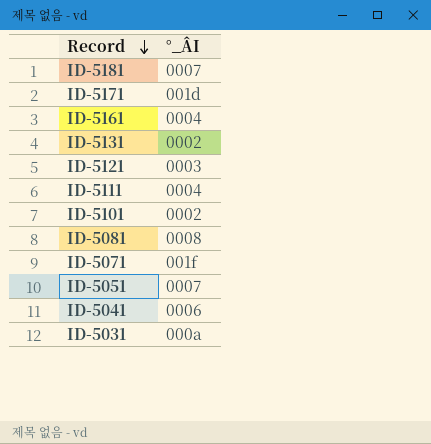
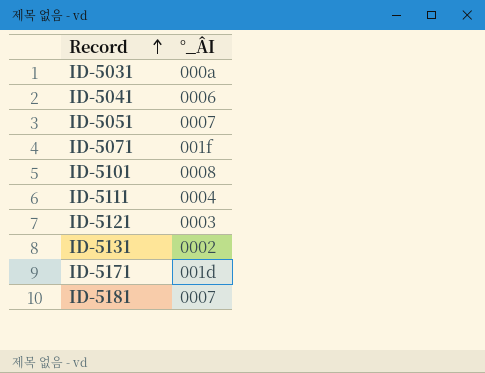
row order: Record descending -> Record ascending
row ID-5161: 0004 -> none
row ID-5081: 0008 -> none
ID-5101 | °_ÂI: 0002 -> 0008

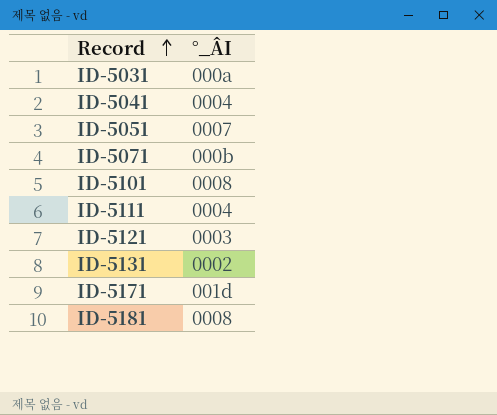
ID-5041 | °_ÂI: 0006 -> 0004
ID-5071 | °_ÂI: 001f -> 000b
ID-5181 | °_ÂI: 0007 -> 0008

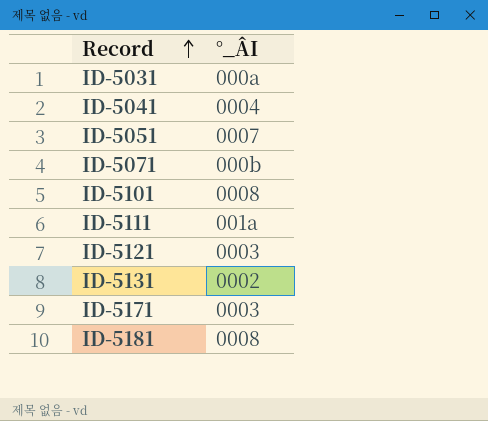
ID-5111 | °_ÂI: 0004 -> 001a
ID-5171 | °_ÂI: 001d -> 0003

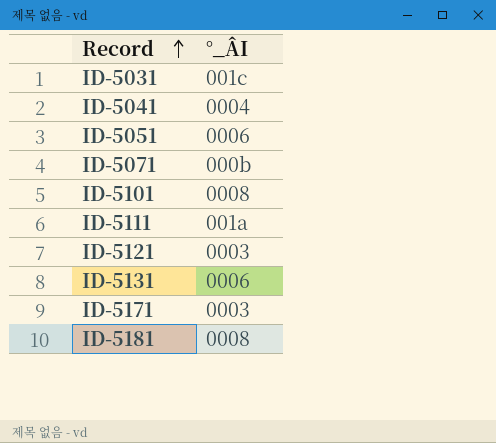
ID-5031 | °_ÂI: 000a -> 001c
ID-5051 | °_ÂI: 0007 -> 0006
ID-5131 | °_ÂI: 0002 -> 0006

